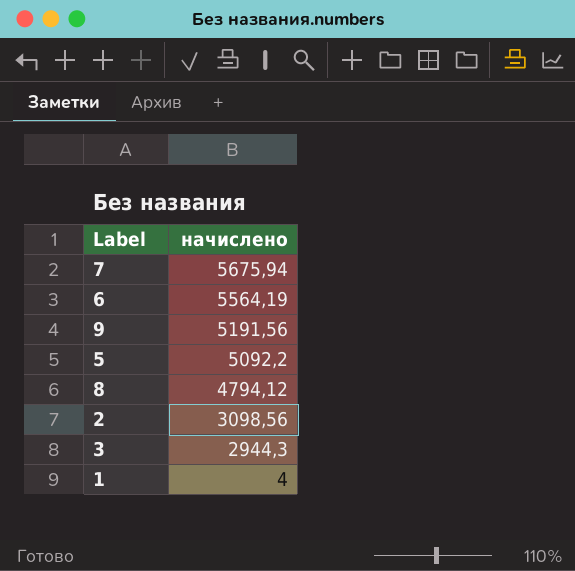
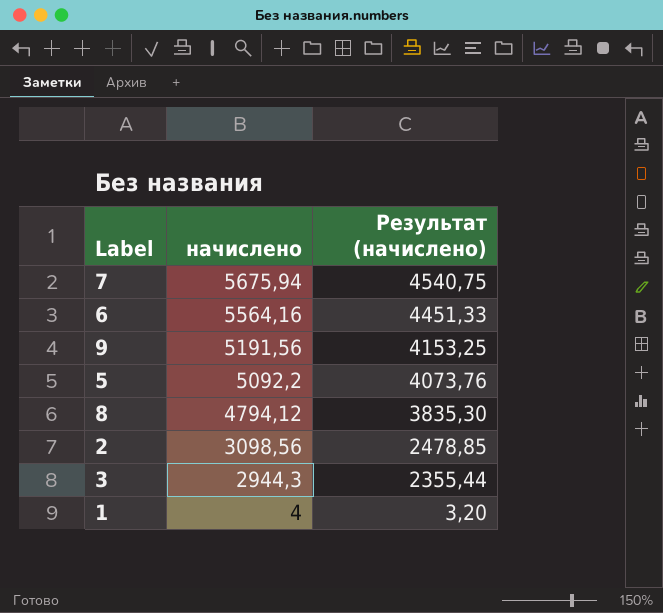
column Результат (начислено) | formula: none -> [начислено] * 0,8
6 | начислено: 5564,19 -> 5564,16

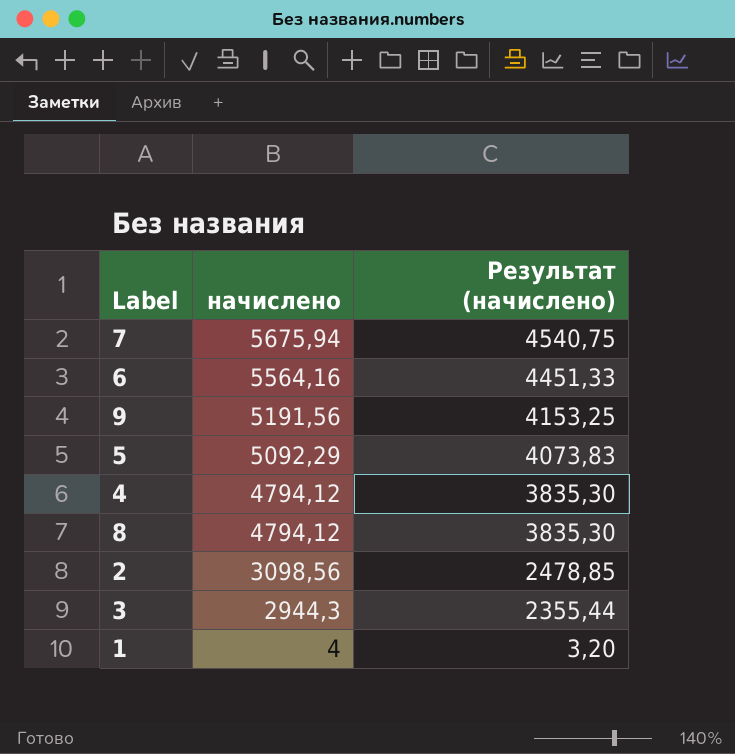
5 | начислено: 5092,2 -> 5092,29
5 | Результат (начислено): 4073,76 -> 4073,83
row 4: none -> 4794,12 | 3835,30

